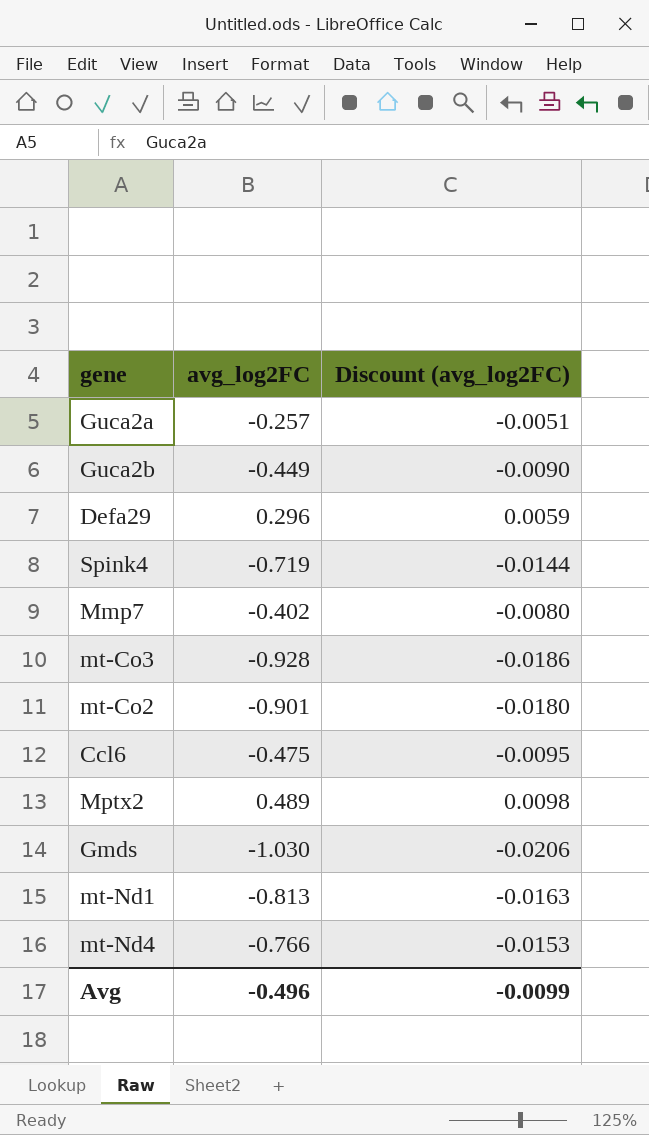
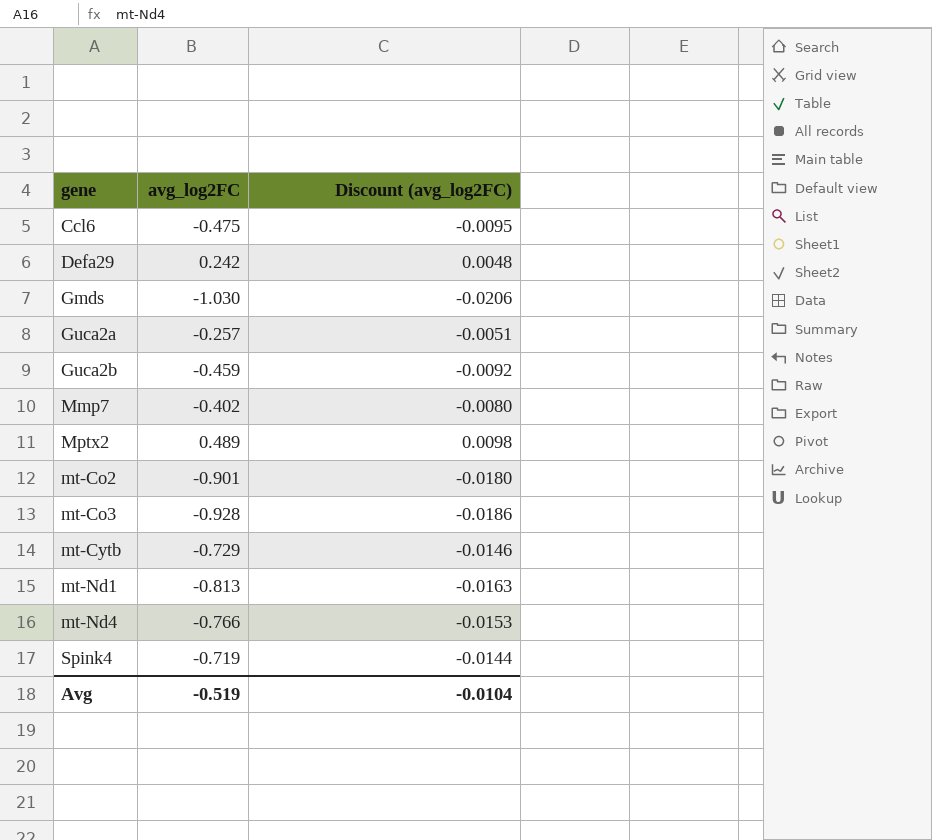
row order: none -> gene ascending
Defa29 | avg_log2FC: 0.296 -> 0.242
Defa29 | Discount (avg_log2FC): 0.0059 -> 0.0048
Guca2b | avg_log2FC: -0.449 -> -0.459
Guca2b | Discount (avg_log2FC): -0.0090 -> -0.0092
row mt-Cytb: none -> -0.729 | -0.0146
Avg | avg_log2FC: -0.496 -> -0.519
Avg | Discount (avg_log2FC): -0.0099 -> -0.0104

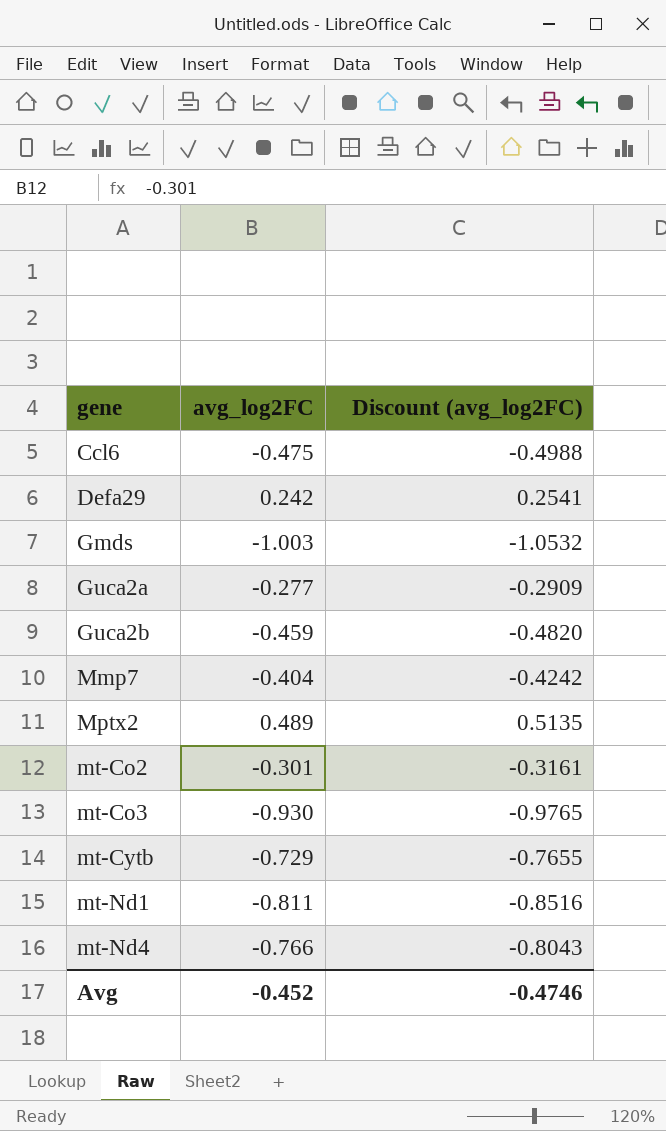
column Discount (avg_log2FC) | formula: [avg_log2FC] * 0.02 -> [avg_log2FC] * 1.05
row Spink4: -0.719 | -0.0144 -> none
Gmds | avg_log2FC: -1.030 -> -1.003
Guca2a | avg_log2FC: -0.257 -> -0.277
Mmp7 | avg_log2FC: -0.402 -> -0.404
mt-Co2 | avg_log2FC: -0.901 -> -0.301
mt-Co3 | avg_log2FC: -0.928 -> -0.930
mt-Nd1 | avg_log2FC: -0.813 -> -0.811
Avg | avg_log2FC: -0.519 -> -0.452
Avg | Discount (avg_log2FC): -0.0104 -> -0.4746

